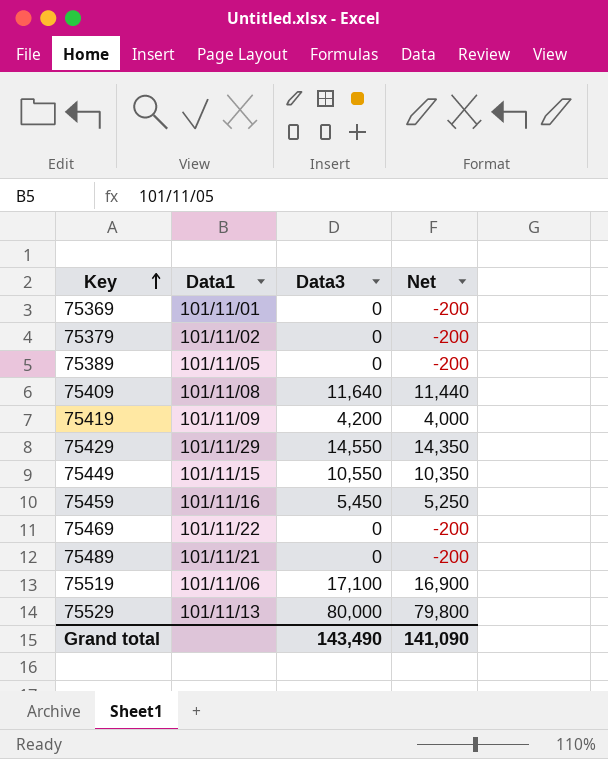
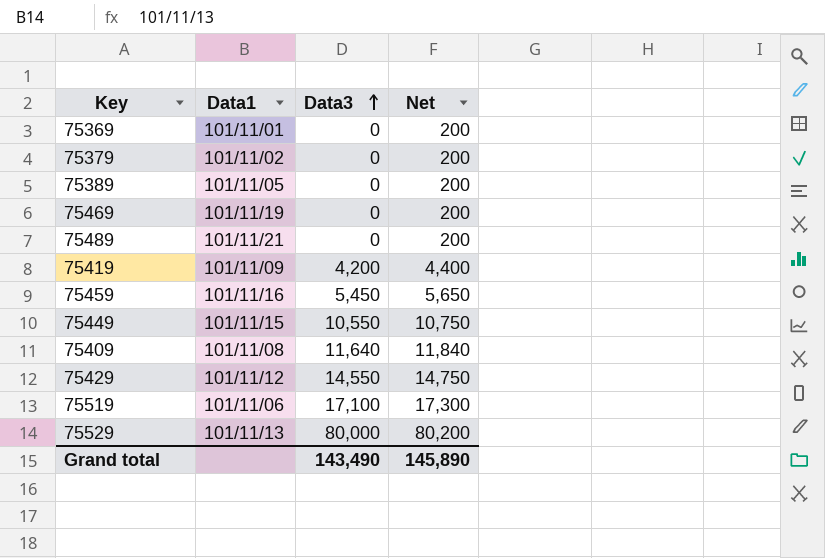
row order: Key ascending -> Data3 ascending
column Net | formula: [Data3] - 200 -> [Data3] + 200
75469 | Data1: 101/11/22 -> 101/11/19
75429 | Data1: 101/11/29 -> 101/11/12
Grand total | Net: 141,090 -> 145,890

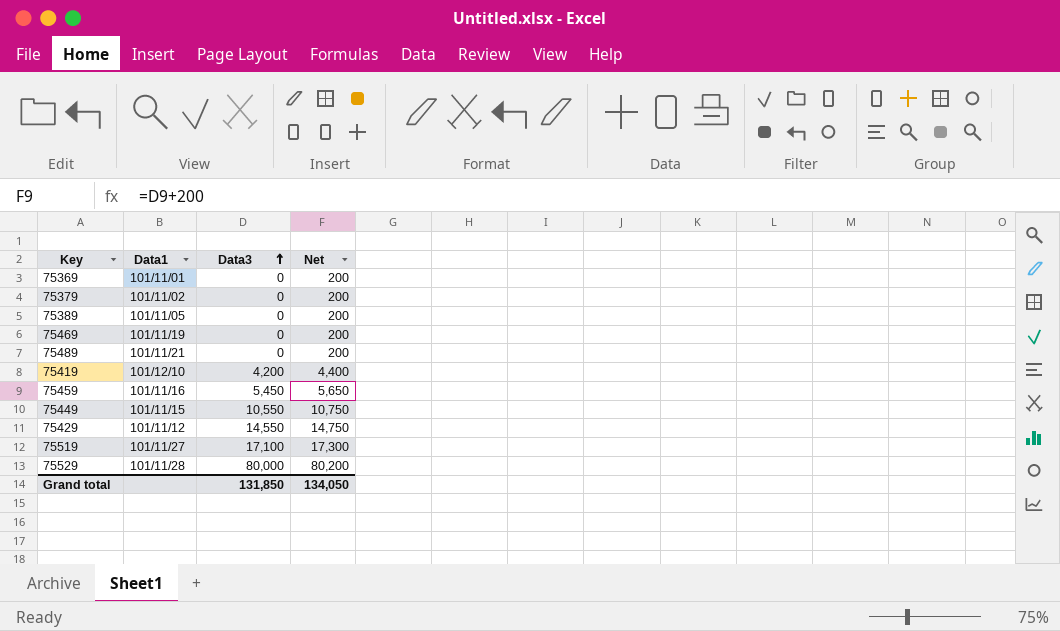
row 75409: 101/11/08 | 11,640 | 11,840 -> none
75419 | Data1: 101/11/09 -> 101/12/10
75519 | Data1: 101/11/06 -> 101/11/27
75529 | Data1: 101/11/13 -> 101/11/28
Grand total | Data3: 143,490 -> 131,850
Grand total | Net: 145,890 -> 134,050

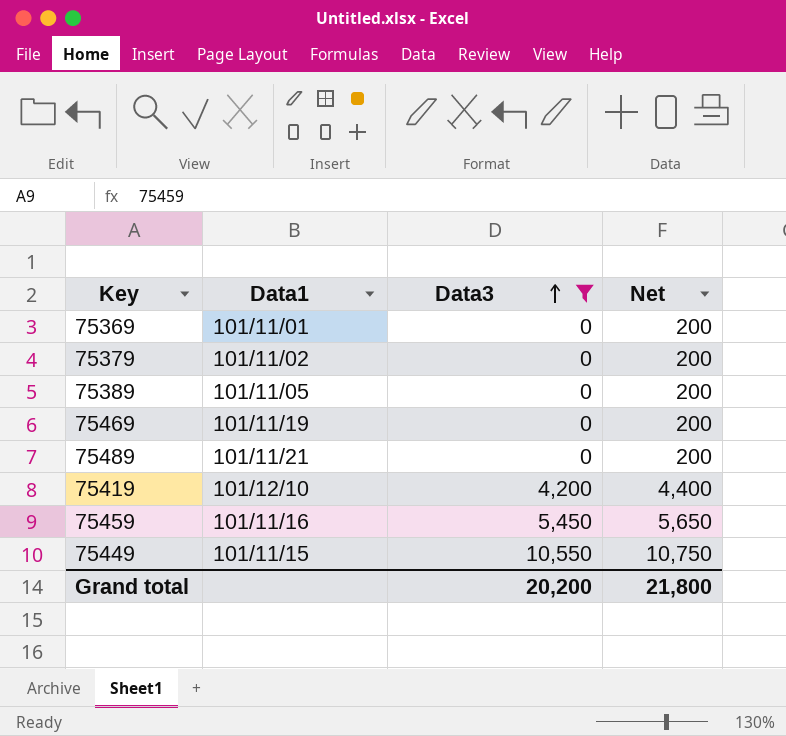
filter: none -> Data3 <= 10,550
Grand total | Data3: 131,850 -> 20,200
Grand total | Net: 134,050 -> 21,800

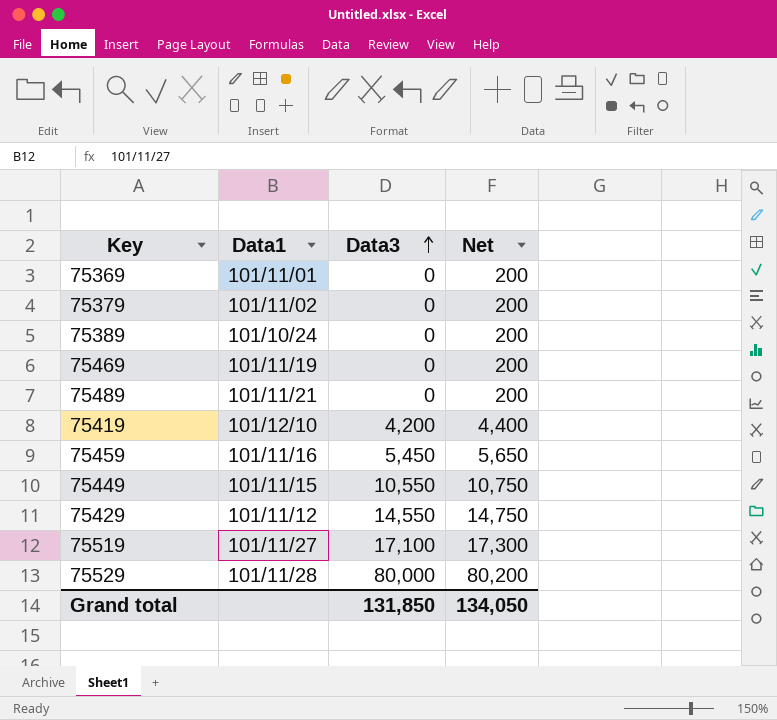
filter: Data3 <= 10,550 -> none
75389 | Data1: 101/11/05 -> 101/10/24
Grand total | Data3: 20,200 -> 131,850
Grand total | Net: 21,800 -> 134,050

